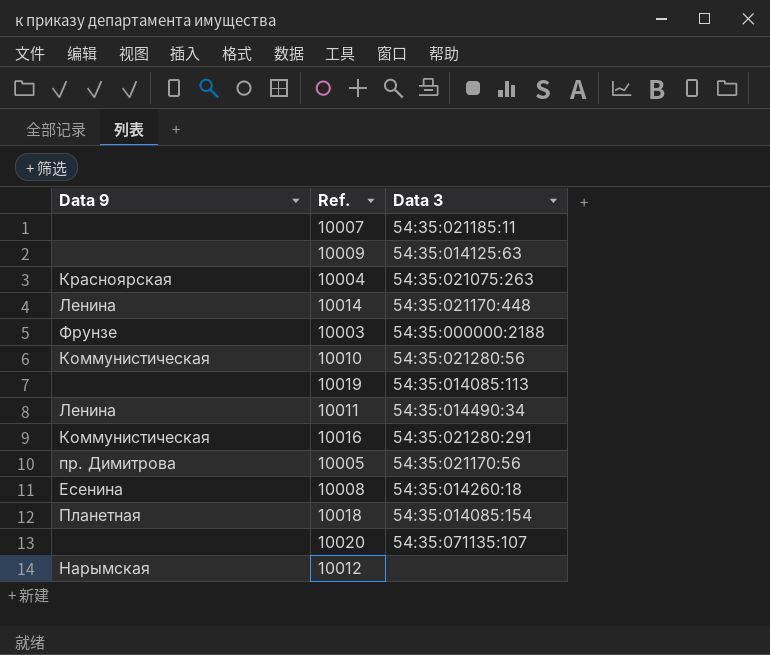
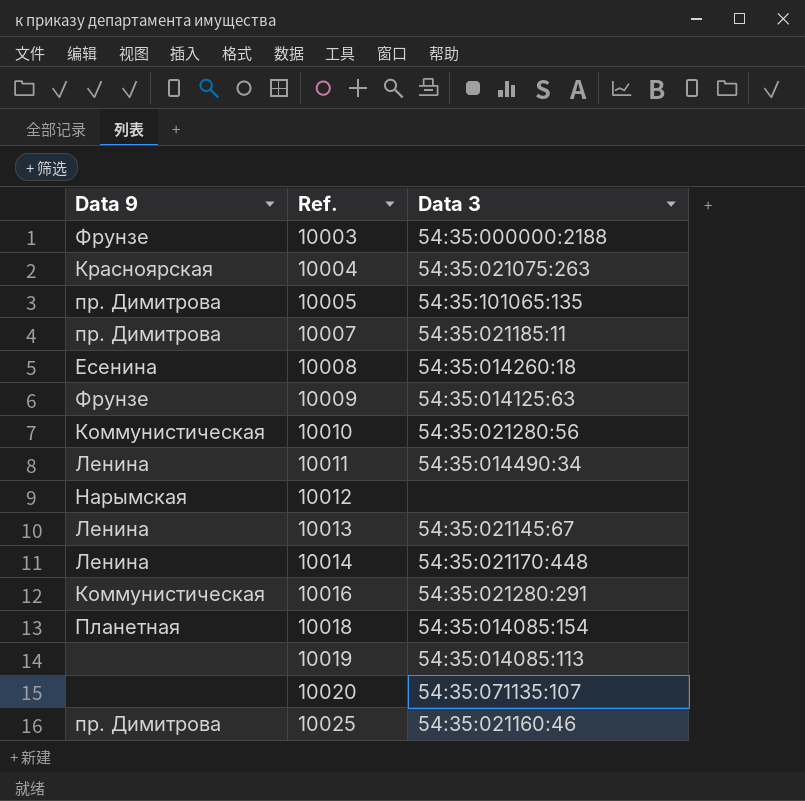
row order: none -> Ref. ascending
10005 | Data 3: 54:35:021170:56 -> 54:35:101065:135
10007 | Data 9: none -> пр. Димитрова
10009 | Data 9: none -> Фрунзе
row 10013: none -> Ленина | 54:35:021145:67
row 10025: none -> пр. Димитрова | 54:35:021160:46

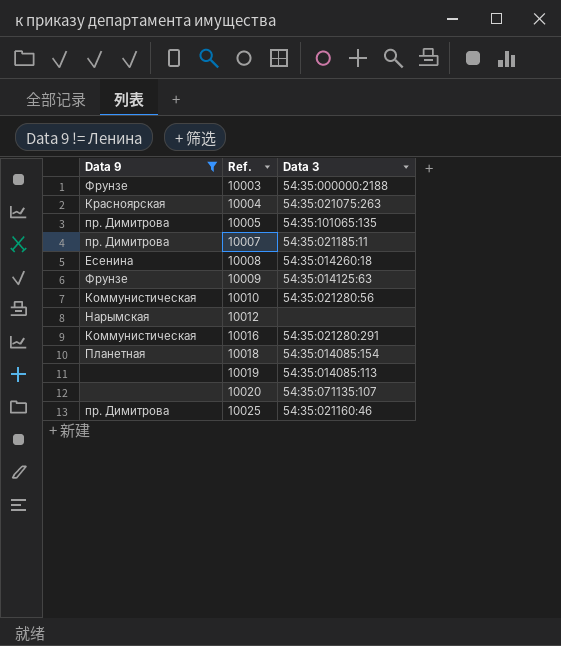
filter: none -> Data 9 != Ленина

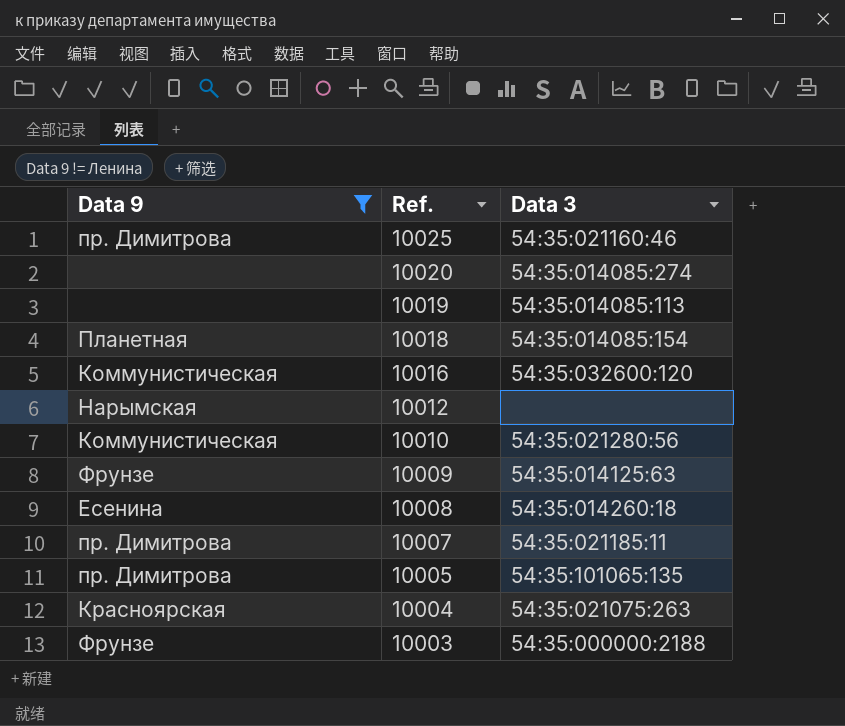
row order: Ref. ascending -> Ref. descending
10020 | Data 3: 54:35:071135:107 -> 54:35:014085:274
10016 | Data 3: 54:35:021280:291 -> 54:35:032600:120

